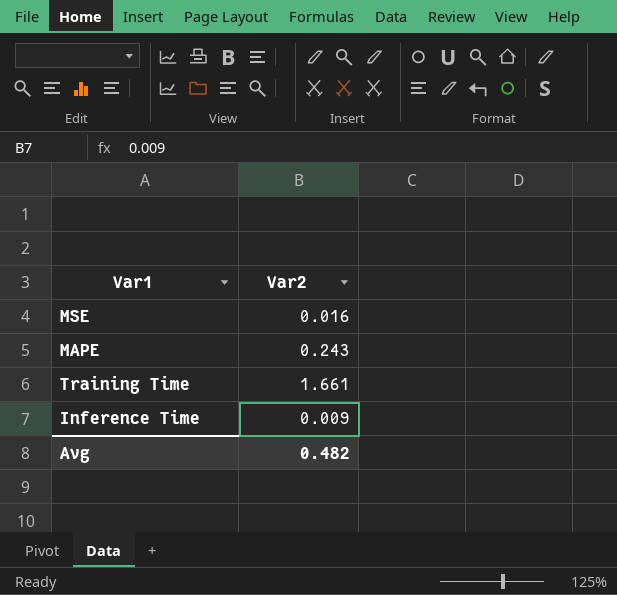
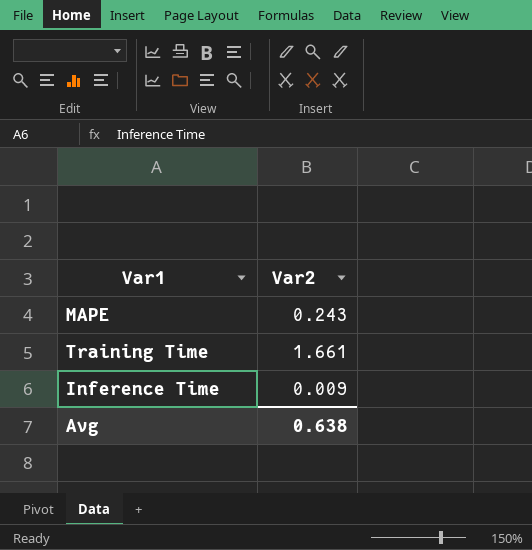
row MSE: 0.016 -> none
Avg | Var2: 0.482 -> 0.638

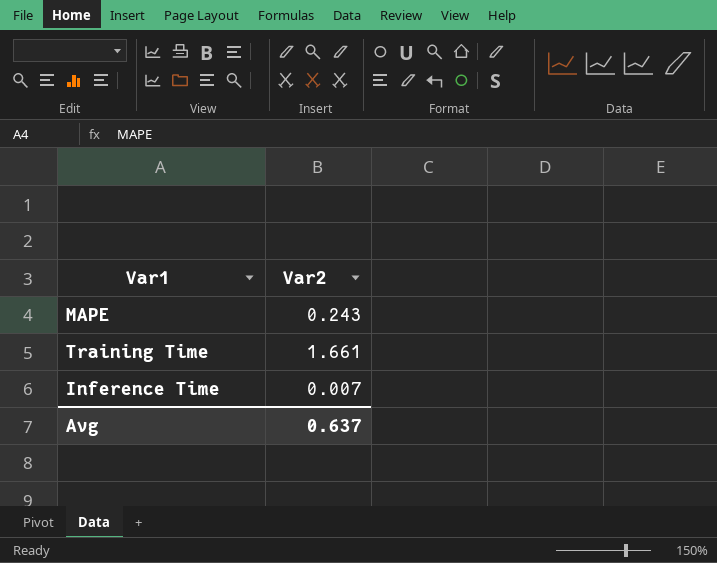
Inference Time | Var2: 0.009 -> 0.007
Avg | Var2: 0.638 -> 0.637

